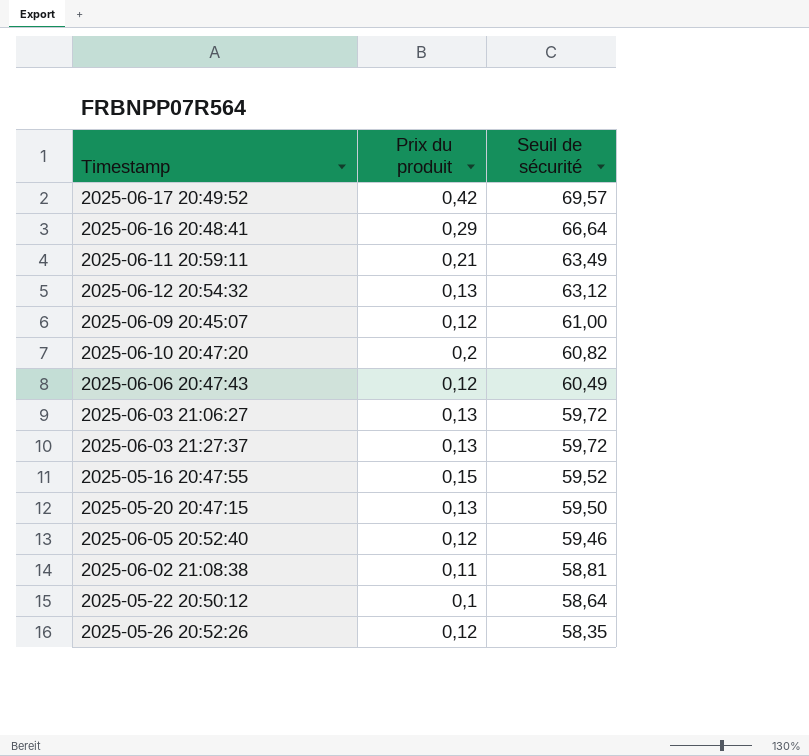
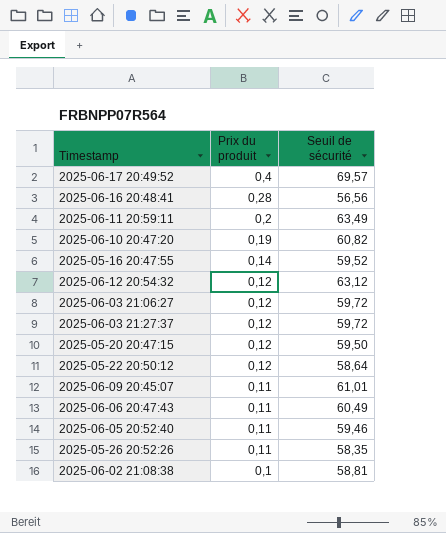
row order: Seuil de sécurité descending -> Prix du produit descending
2025-06-17 20:49:52 | Prix du produit: 0,42 -> 0,4
2025-06-16 20:48:41 | Prix du produit: 0,29 -> 0,28
2025-06-16 20:48:41 | Seuil de sécurité: 66,64 -> 56,56
2025-06-11 20:59:11 | Prix du produit: 0,21 -> 0,2
2025-06-10 20:47:20 | Prix du produit: 0,2 -> 0,19
2025-05-16 20:47:55 | Prix du produit: 0,15 -> 0,14
2025-06-12 20:54:32 | Prix du produit: 0,13 -> 0,12
2025-06-03 21:06:27 | Prix du produit: 0,13 -> 0,12
2025-06-03 21:27:37 | Prix du produit: 0,13 -> 0,12
2025-05-20 20:47:15 | Prix du produit: 0,13 -> 0,12
2025-05-22 20:50:12 | Prix du produit: 0,1 -> 0,12
2025-06-09 20:45:07 | Prix du produit: 0,12 -> 0,11
2025-06-09 20:45:07 | Seuil de sécurité: 61,00 -> 61,01
2025-06-06 20:47:43 | Prix du produit: 0,12 -> 0,11
2025-06-05 20:52:40 | Prix du produit: 0,12 -> 0,11
2025-05-26 20:52:26 | Prix du produit: 0,12 -> 0,11
2025-06-02 21:08:38 | Prix du produit: 0,11 -> 0,1

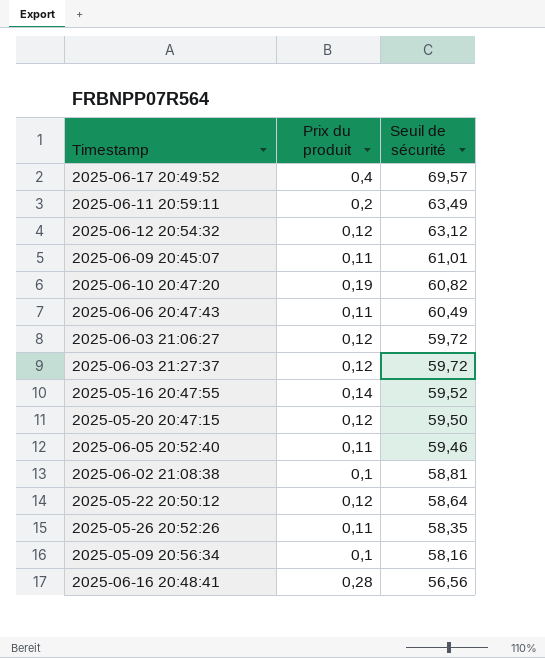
row order: Prix du produit descending -> Seuil de sécurité descending
row 2025-05-09 20:56:34: none -> 0,1 | 58,16

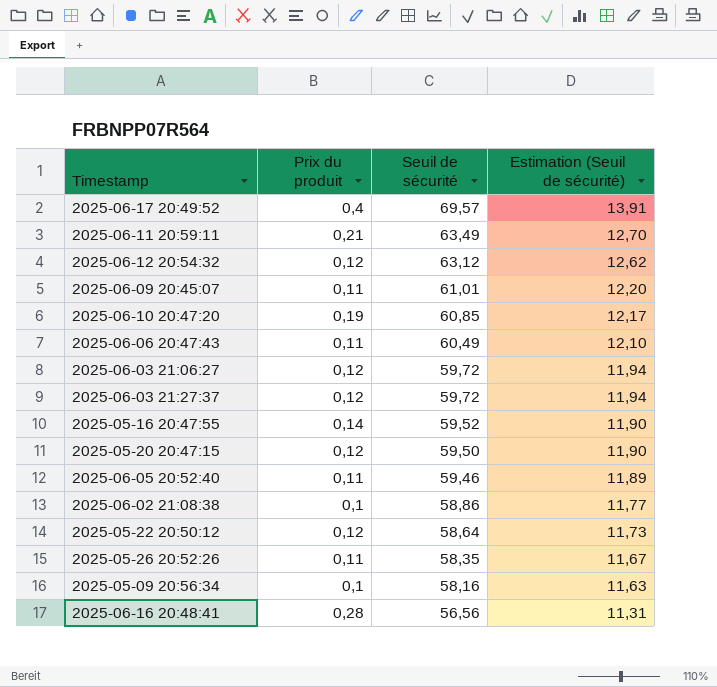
column Estimation (Seuil de sécurité) | formula: none -> [Seuil de sécurité] * 0,2
2025-06-11 20:59:11 | Prix du produit: 0,2 -> 0,21
2025-06-10 20:47:20 | Seuil de sécurité: 60,82 -> 60,85
2025-06-02 21:08:38 | Seuil de sécurité: 58,81 -> 58,86

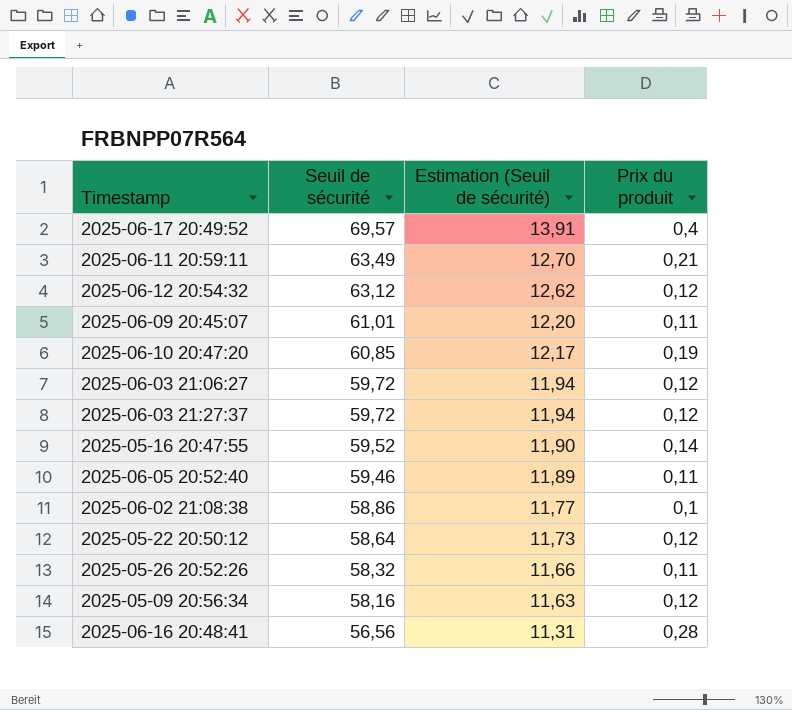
column Prix du produit | position: 2 -> 4
row 2025-06-06 20:47:43: 0,11 | 60,49 | 12,10 -> none
row 2025-05-20 20:47:15: 0,12 | 59,50 | 11,90 -> none
2025-05-26 20:52:26 | Seuil de sécurité: 58,35 -> 58,32
2025-05-26 20:52:26 | Estimation (Seuil de sécurité): 11,67 -> 11,66
2025-05-09 20:56:34 | Prix du produit: 0,1 -> 0,12

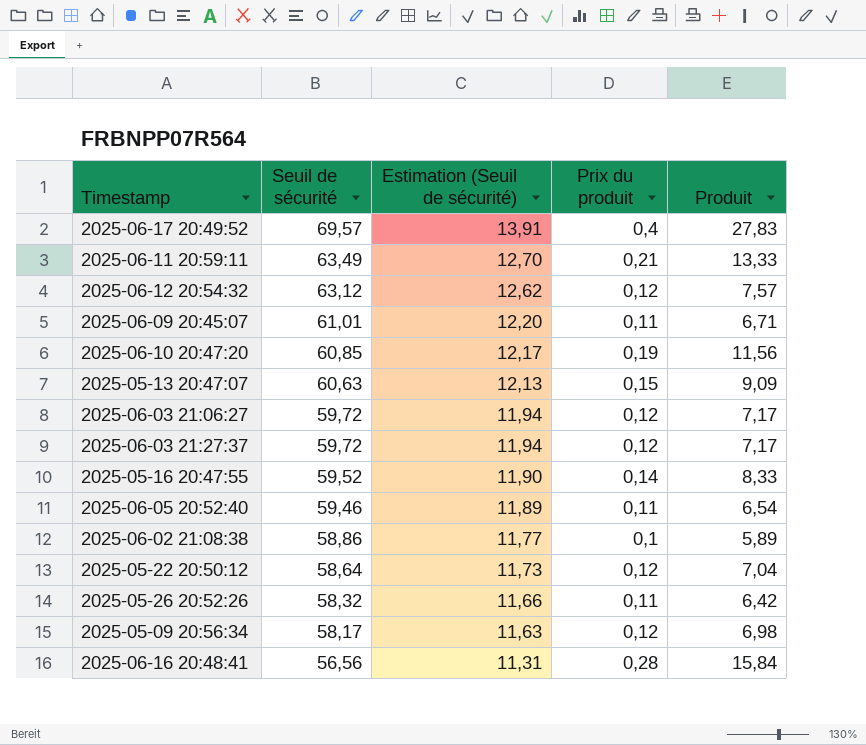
column Produit | formula: none -> [Seuil de sécurité] * [Prix du produit]
row 2025-05-13 20:47:07: none -> 60,63 | 12,13 | 0,15 | 9,09
2025-05-09 20:56:34 | Seuil de sécurité: 58,16 -> 58,17

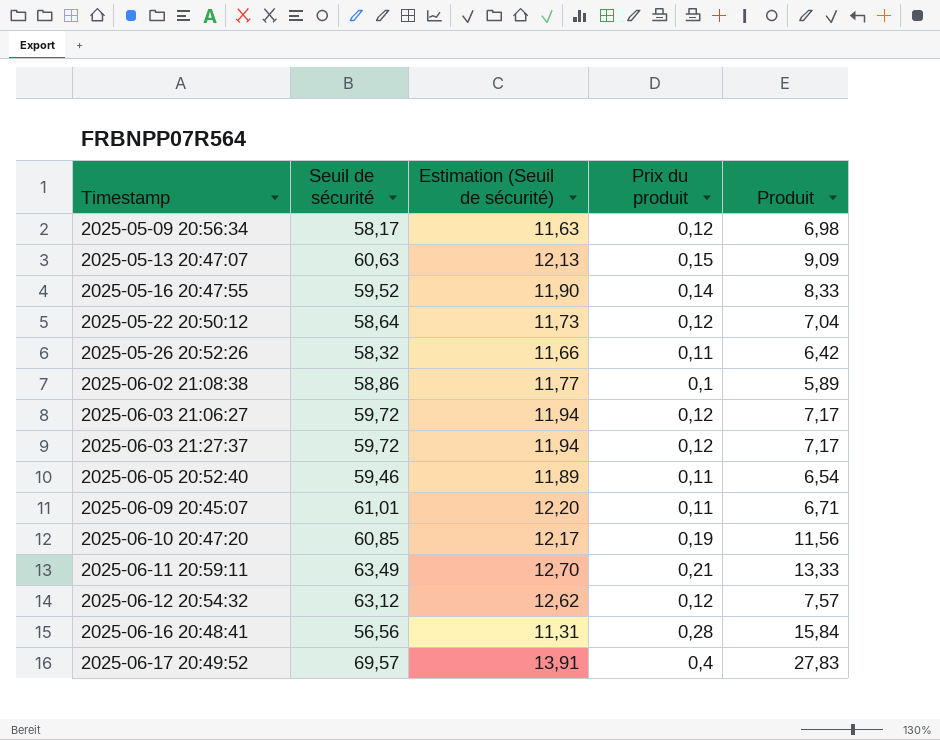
row order: Seuil de sécurité descending -> Timestamp ascending

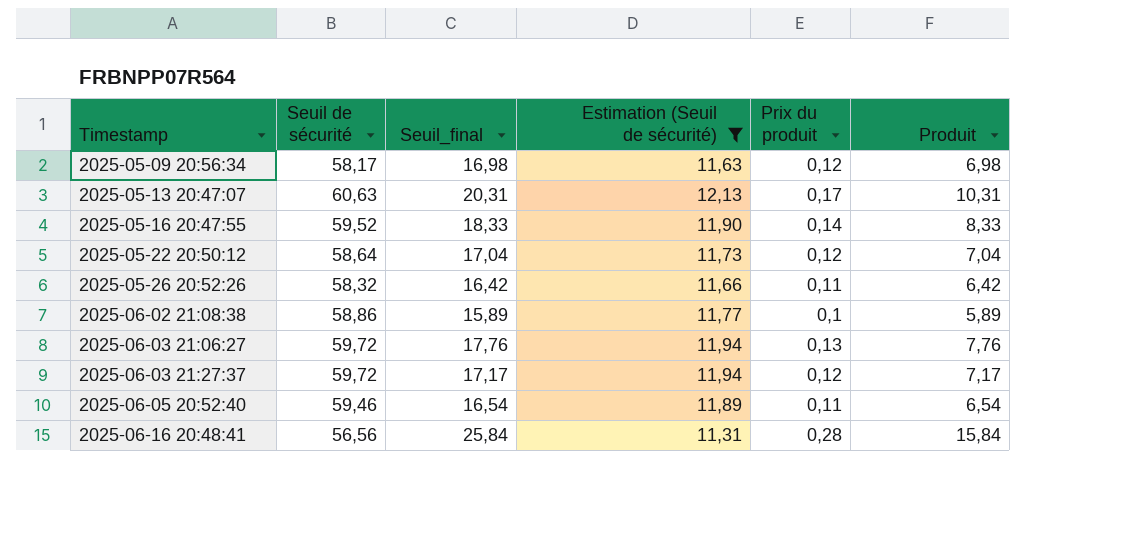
filter: none -> Estimation (Seuil de sécurité) <= 12,13
column Seuil_final | formula: none -> [Produit] + 10
2025-05-13 20:47:07 | Prix du produit: 0,15 -> 0,17
2025-05-13 20:47:07 | Produit: 9,09 -> 10,31
2025-06-03 21:06:27 | Prix du produit: 0,12 -> 0,13
2025-06-03 21:06:27 | Produit: 7,17 -> 7,76

